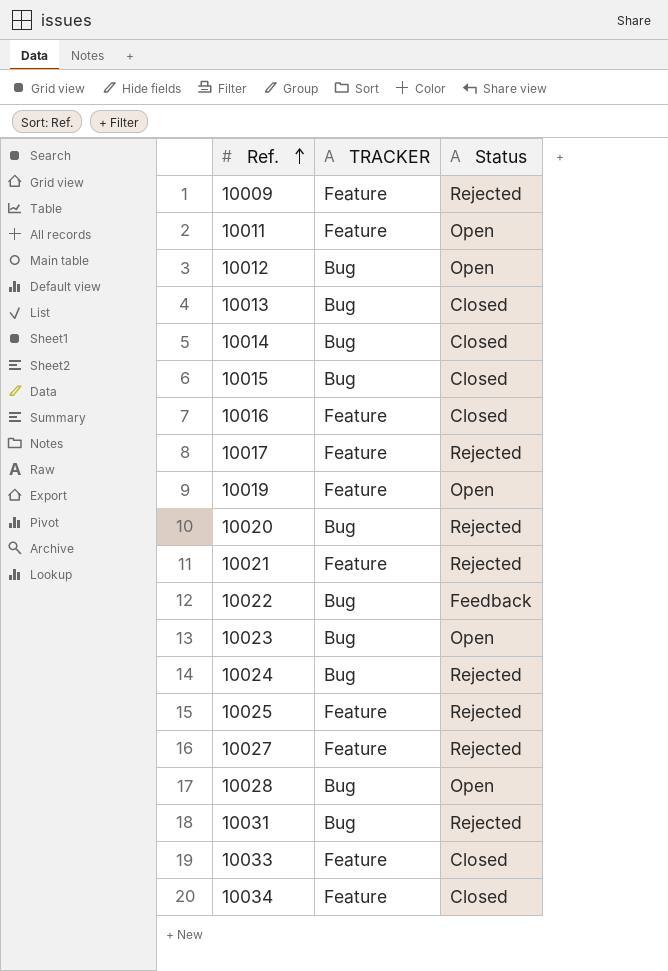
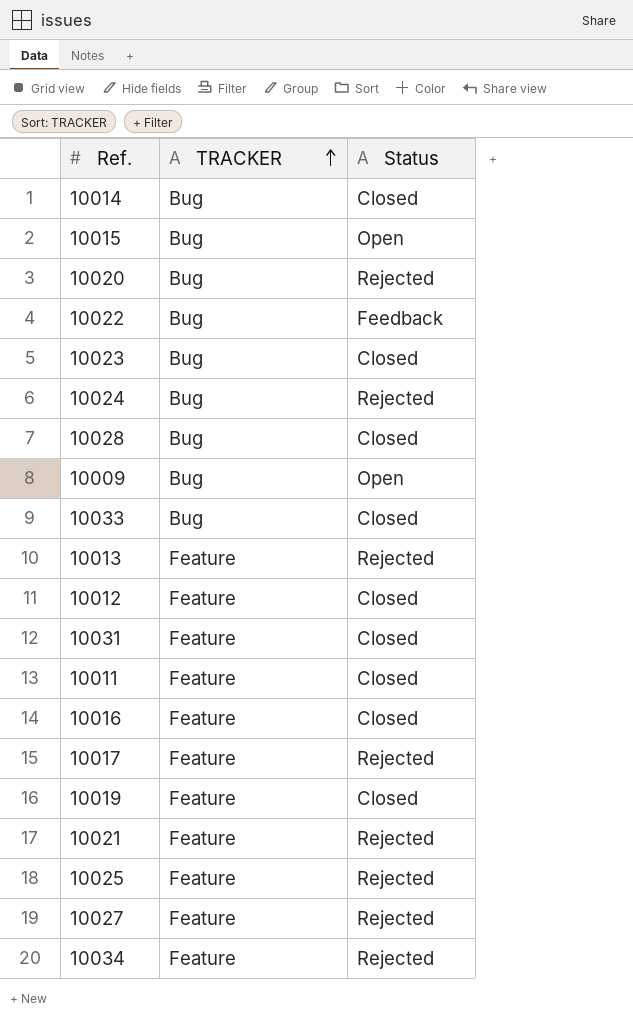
row order: Ref. ascending -> TRACKER ascending
10015 | Status: Closed -> Open
10023 | Status: Open -> Closed
10028 | Status: Open -> Closed
10009 | TRACKER: Feature -> Bug
10009 | Status: Rejected -> Open
10033 | TRACKER: Feature -> Bug
10013 | TRACKER: Bug -> Feature
10013 | Status: Closed -> Rejected
10012 | TRACKER: Bug -> Feature
10012 | Status: Open -> Closed
10031 | TRACKER: Bug -> Feature
10031 | Status: Rejected -> Closed
10011 | Status: Open -> Closed
10019 | Status: Open -> Closed
10034 | Status: Closed -> Rejected

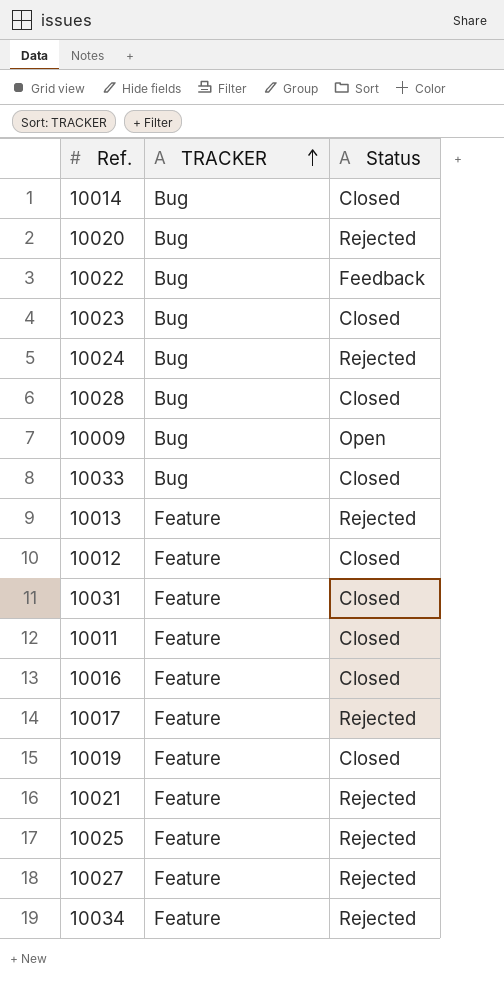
row 10015: Bug | Open -> none

